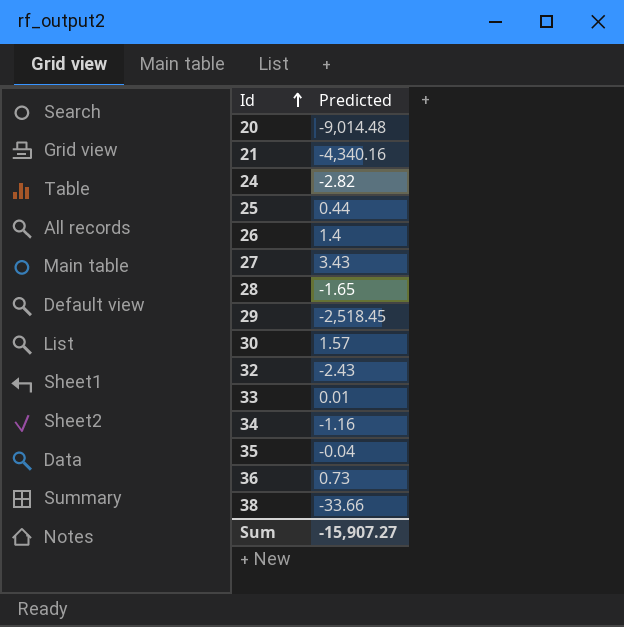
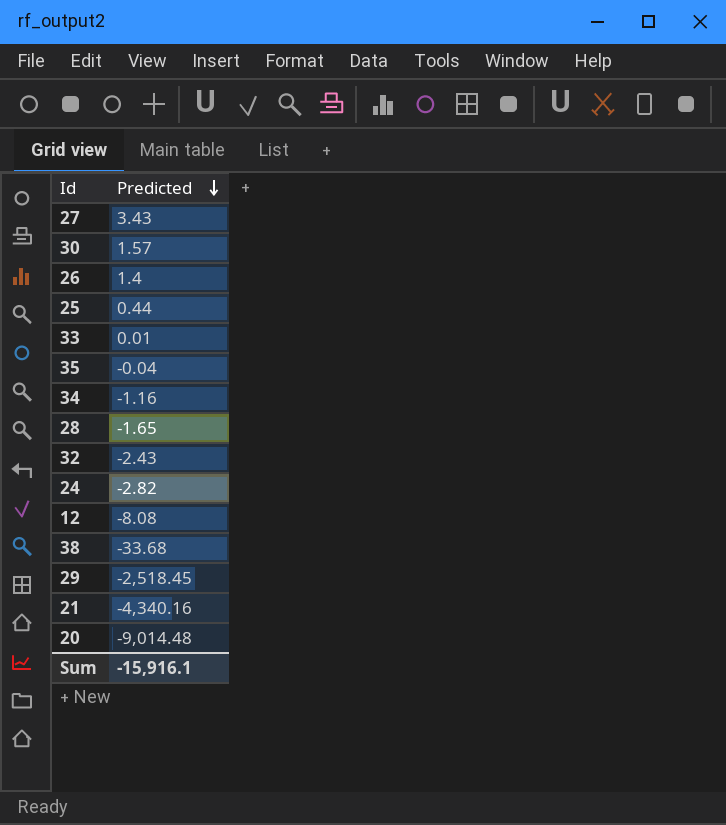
row order: Id ascending -> Predicted descending
row 36: 0.73 -> none
row 12: none -> -8.08
38 | Predicted: -33.66 -> -33.68
Sum | Predicted: -15,907.27 -> -15,916.1

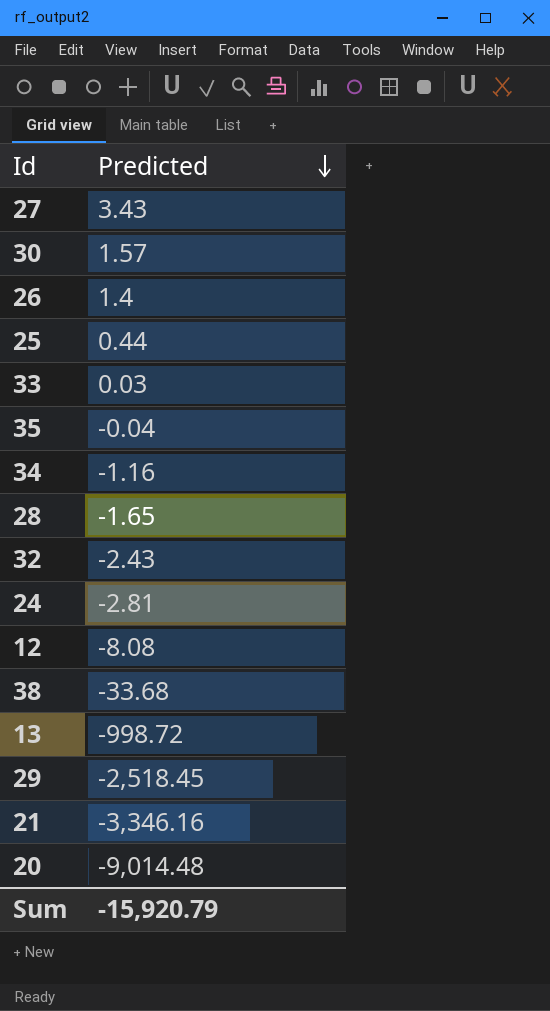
33 | Predicted: 0.01 -> 0.03
24 | Predicted: -2.82 -> -2.81
row 13: none -> -998.72
21 | Predicted: -4,340.16 -> -3,346.16
Sum | Predicted: -15,916.1 -> -15,920.79

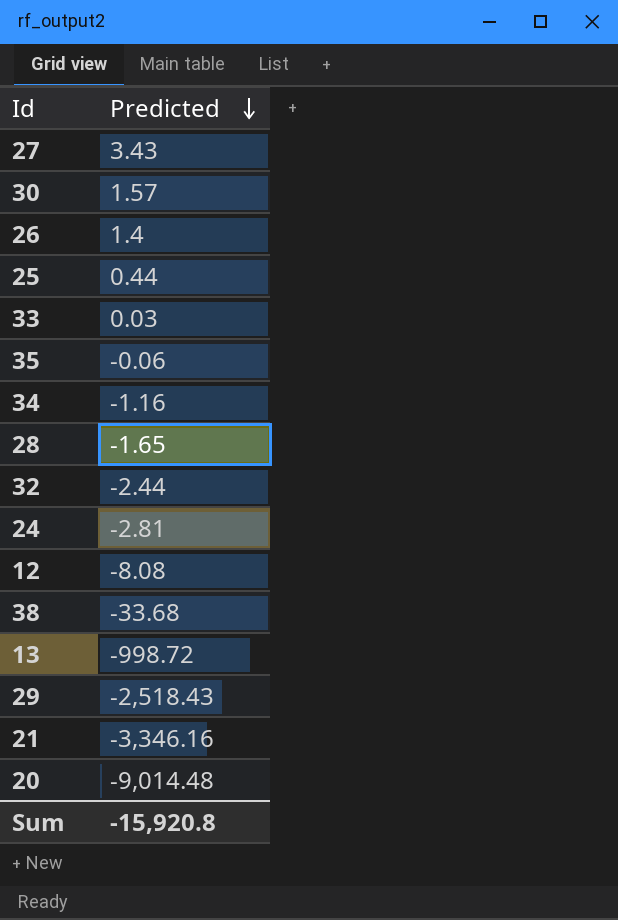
35 | Predicted: -0.04 -> -0.06
32 | Predicted: -2.43 -> -2.44
29 | Predicted: -2,518.45 -> -2,518.43
Sum | Predicted: -15,920.79 -> -15,920.8

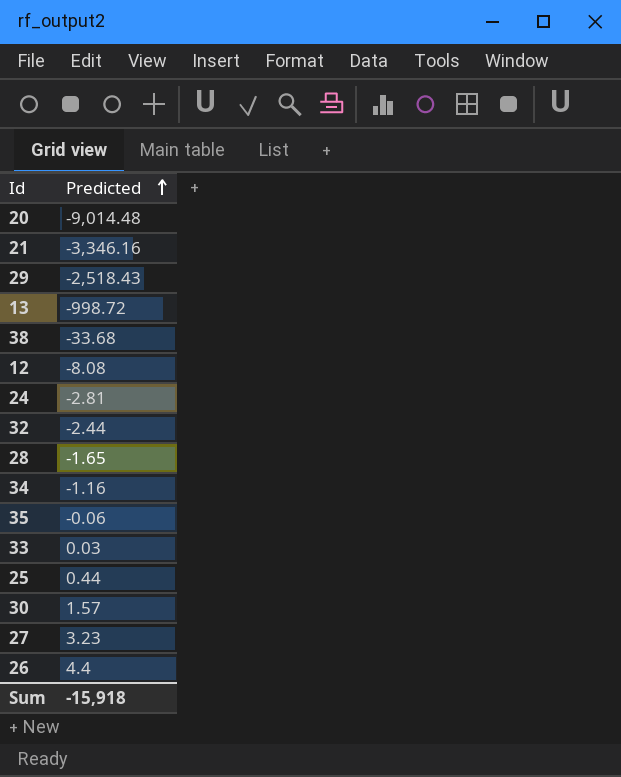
row order: Predicted descending -> Predicted ascending
27 | Predicted: 3.43 -> 3.23
26 | Predicted: 1.4 -> 4.4
Sum | Predicted: -15,920.8 -> -15,918

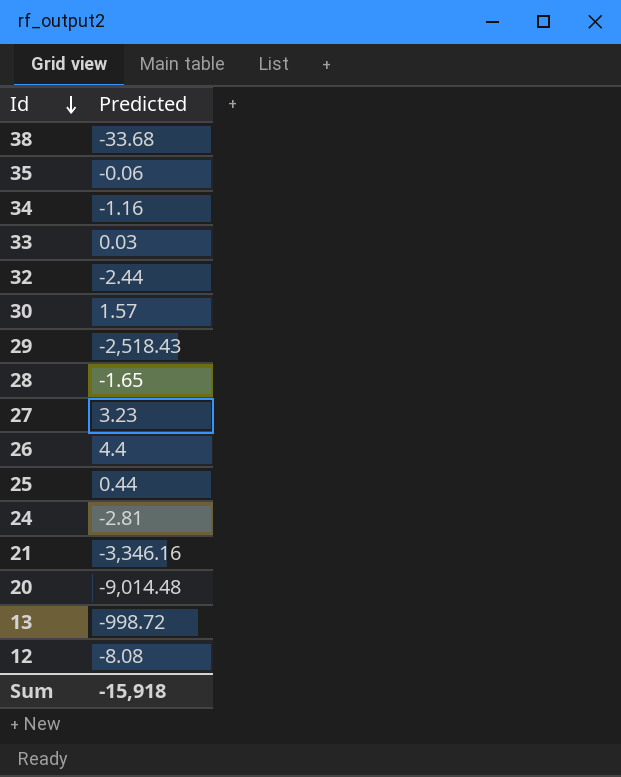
row order: Predicted ascending -> Id descending

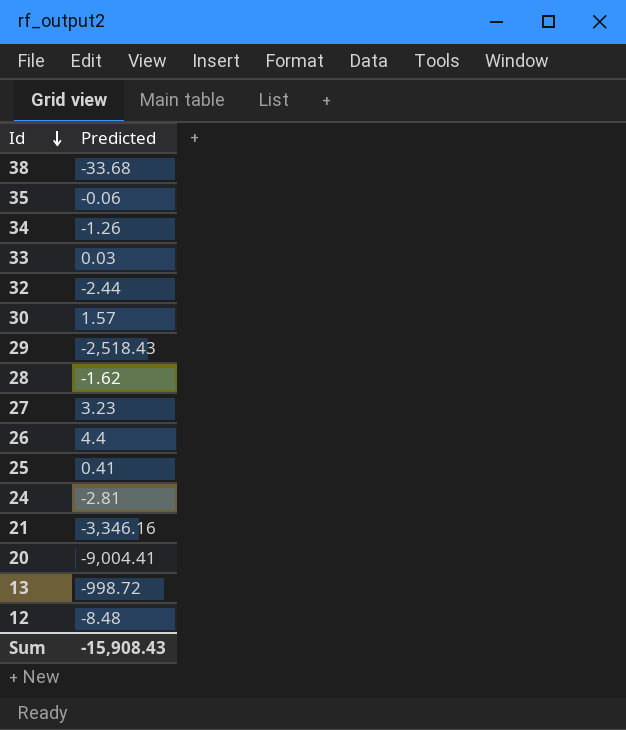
34 | Predicted: -1.16 -> -1.26
28 | Predicted: -1.65 -> -1.62
25 | Predicted: 0.44 -> 0.41
20 | Predicted: -9,014.48 -> -9,004.41
12 | Predicted: -8.08 -> -8.48
Sum | Predicted: -15,918 -> -15,908.43

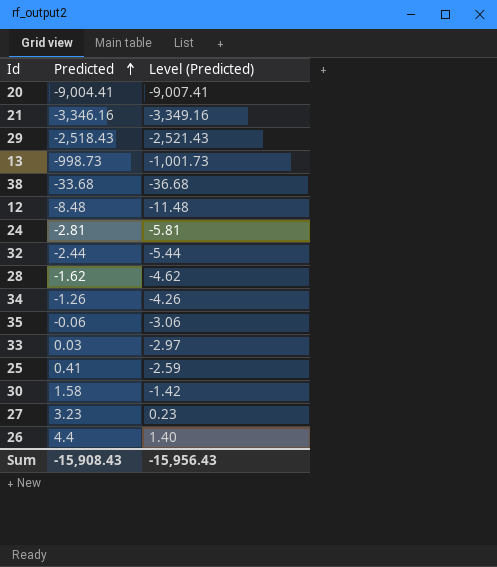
row order: Id descending -> Predicted ascending
column Level (Predicted) | formula: none -> [Predicted] - 3
13 | Predicted: -998.72 -> -998.73
30 | Predicted: 1.57 -> 1.58

